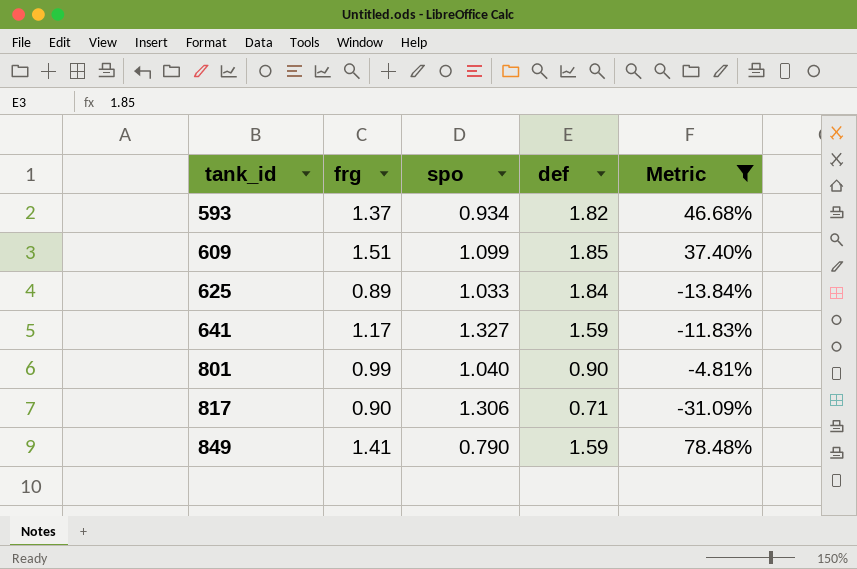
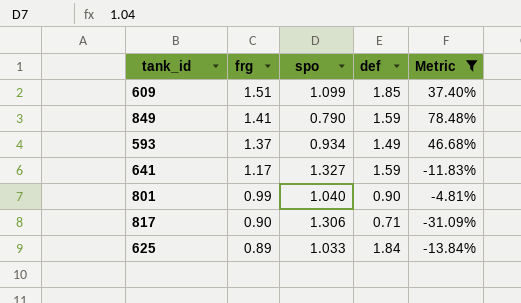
row order: tank_id ascending -> frg descending
593 | def: 1.82 -> 1.49

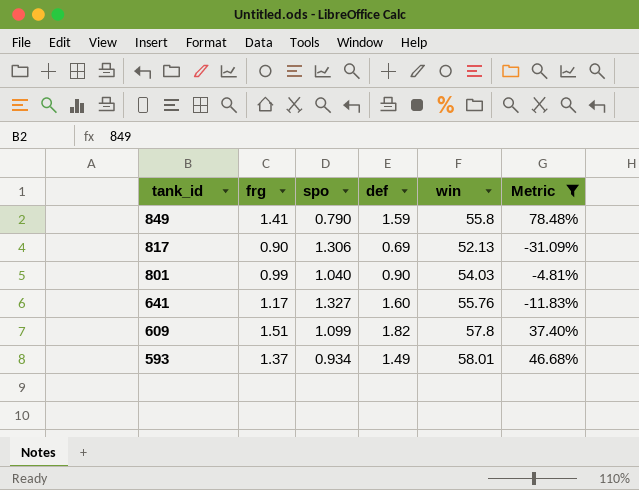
row order: frg descending -> tank_id descending
column win | position: none -> 5
row 625: 0.89 | 1.033 | 1.84 | -13.84% -> none
817 | def: 0.71 -> 0.69
641 | def: 1.59 -> 1.60
609 | def: 1.85 -> 1.82

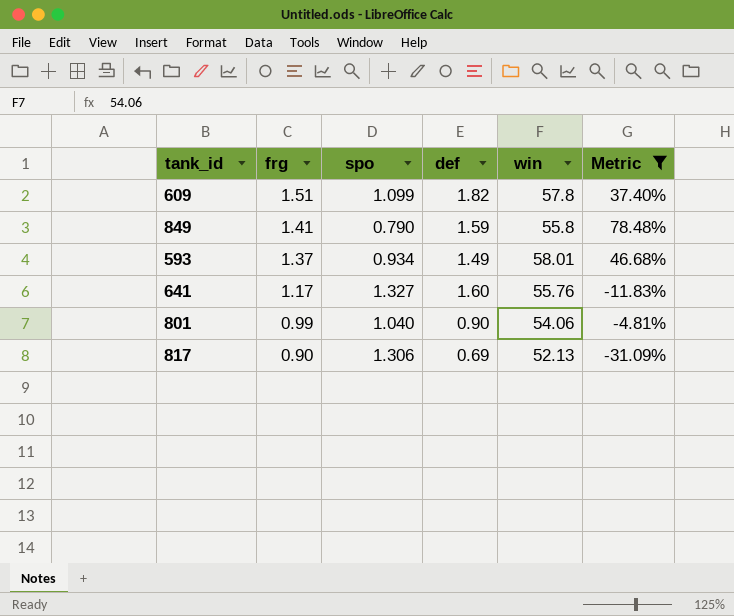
row order: tank_id descending -> frg descending
801 | win: 54.03 -> 54.06

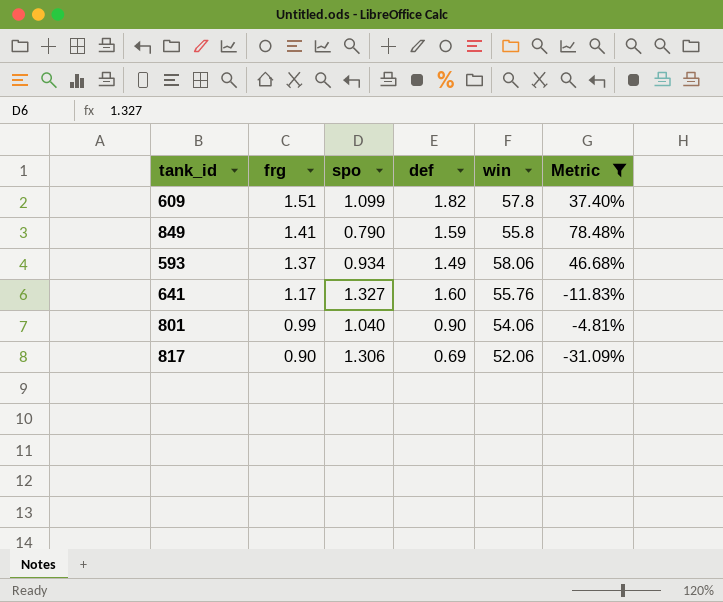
593 | win: 58.01 -> 58.06
817 | win: 52.13 -> 52.06

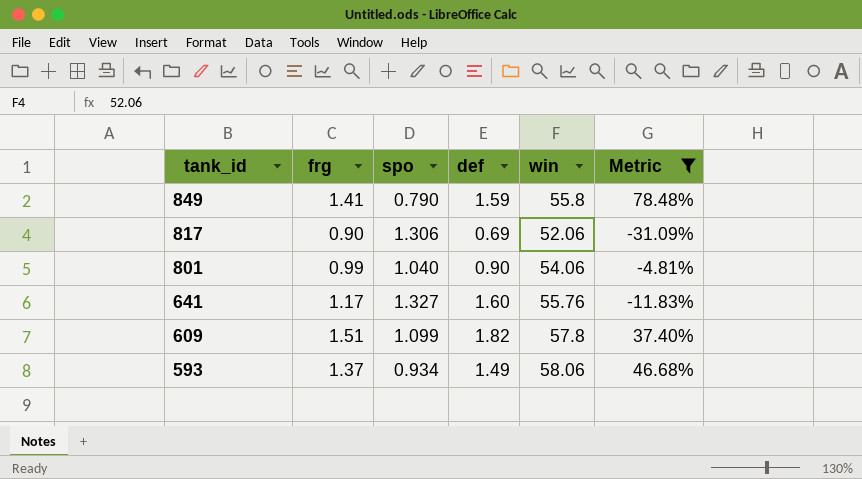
row order: frg descending -> tank_id descending

